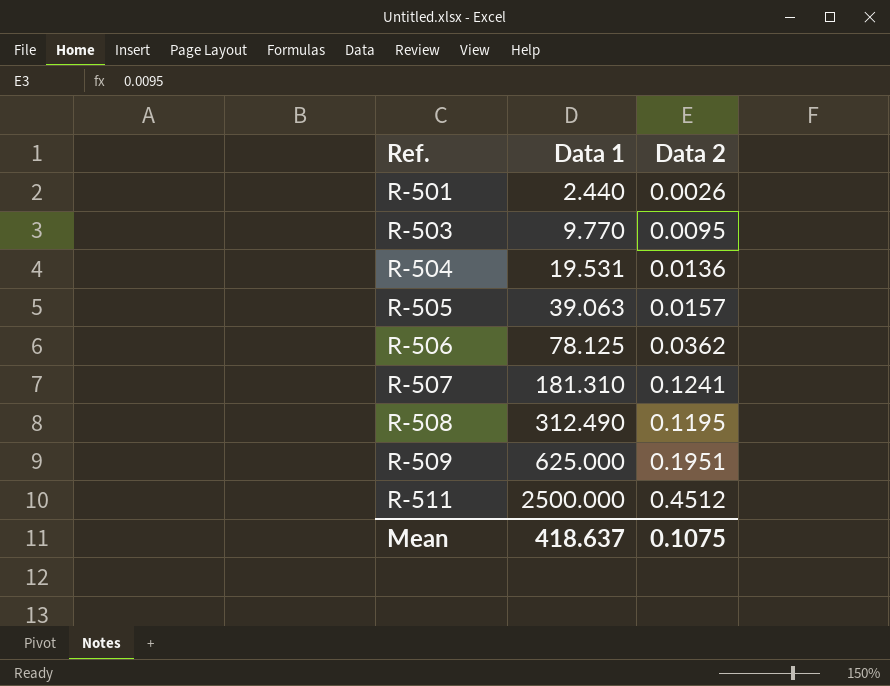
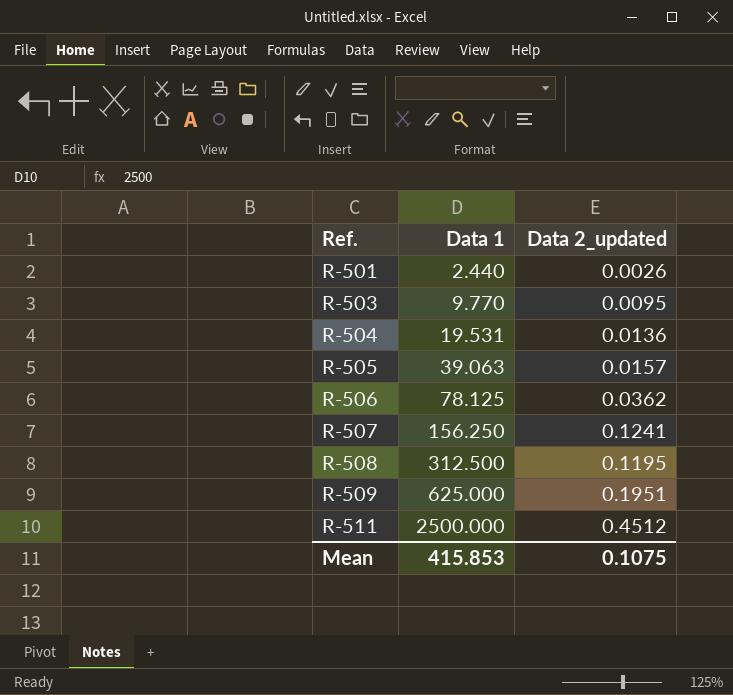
column name: Data 2 -> Data 2_updated
R-507 | Data 1: 181.310 -> 156.250
R-508 | Data 1: 312.490 -> 312.500
Mean | Data 1: 418.637 -> 415.853

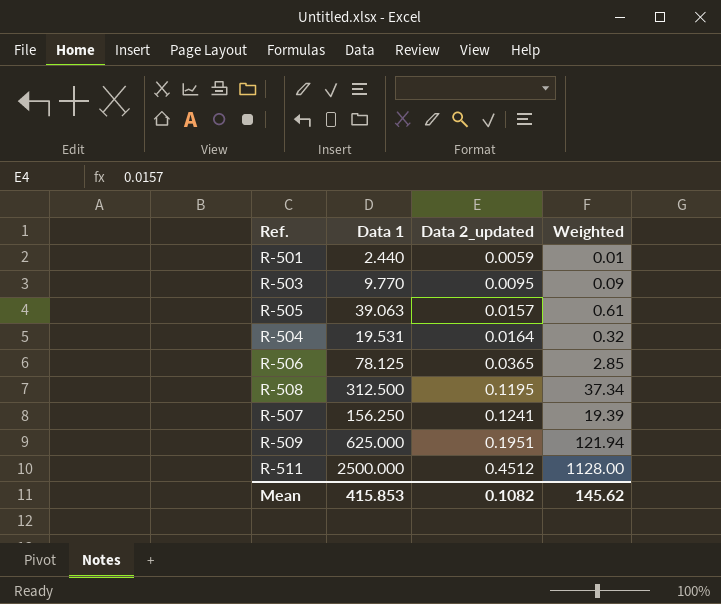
row order: Ref. ascending -> Data 2_updated ascending
column Weighted | formula: none -> [Data 1] * [Data 2_updated]
R-501 | Data 2_updated: 0.0026 -> 0.0059
R-504 | Data 2_updated: 0.0136 -> 0.0164
R-506 | Data 2_updated: 0.0362 -> 0.0365
Mean | Data 2_updated: 0.1075 -> 0.1082

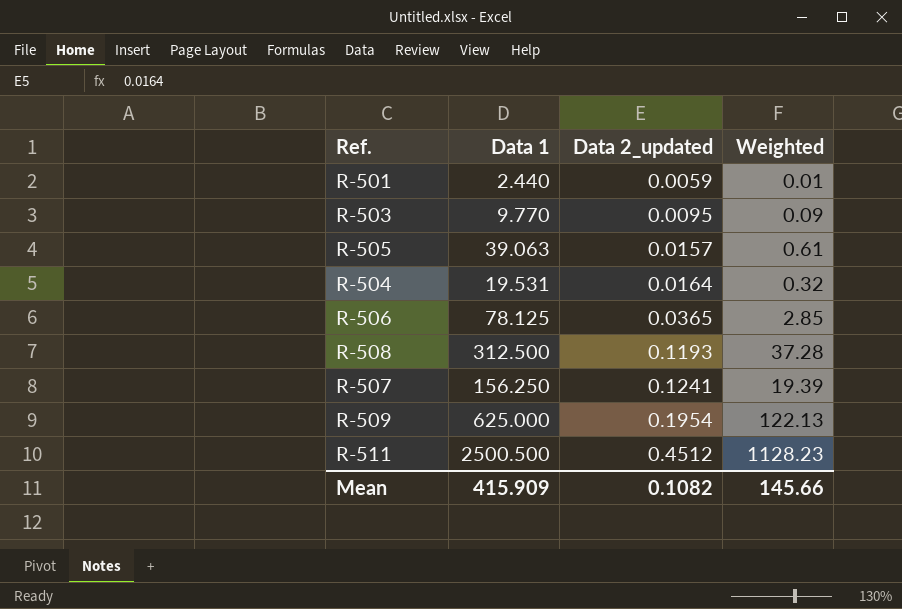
R-508 | Data 2_updated: 0.1195 -> 0.1193
R-508 | Weighted: 37.34 -> 37.28
R-509 | Data 2_updated: 0.1951 -> 0.1954
R-509 | Weighted: 121.94 -> 122.13
R-511 | Data 1: 2500.000 -> 2500.500
R-511 | Weighted: 1128.00 -> 1128.23
Mean | Data 1: 415.853 -> 415.909
Mean | Weighted: 145.62 -> 145.66

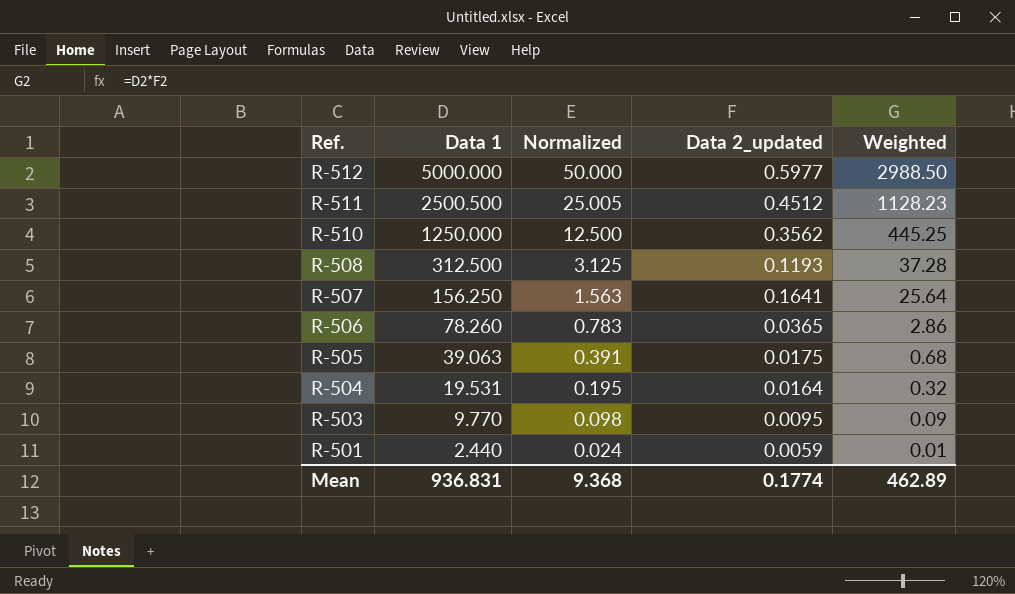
row order: Data 2_updated ascending -> Ref. descending
column Normalized | formula: none -> [Data 1] * 0.01
row R-509: 625.000 | 0.1954 | 122.13 -> none
row R-512: none -> 5000.000 | 50.000 | 0.5977 | 2988.50
row R-510: none -> 1250.000 | 12.500 | 0.3562 | 445.25
R-507 | Data 2_updated: 0.1241 -> 0.1641
R-507 | Weighted: 19.39 -> 25.64
R-506 | Data 1: 78.125 -> 78.260
R-506 | Weighted: 2.85 -> 2.86
R-505 | Data 2_updated: 0.0157 -> 0.0175
R-505 | Weighted: 0.61 -> 0.68
Mean | Data 1: 415.909 -> 936.831
Mean | Data 2_updated: 0.1082 -> 0.1774
Mean | Weighted: 145.66 -> 462.89

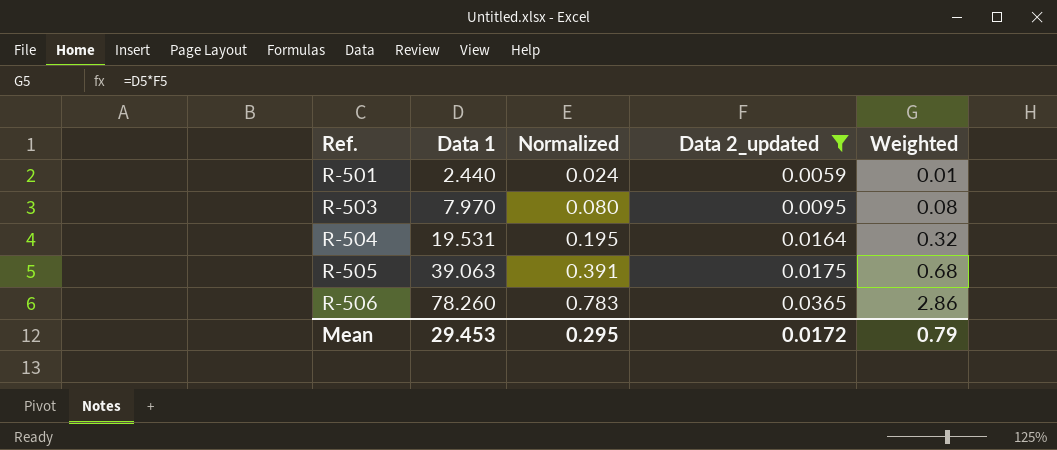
filter: none -> Data 2_updated <= 0.0365
row order: Ref. descending -> Ref. ascending
R-503 | Data 1: 9.770 -> 7.970
R-503 | Normalized: 0.098 -> 0.080
R-503 | Weighted: 0.09 -> 0.08
Mean | Data 1: 936.831 -> 29.453
Mean | Normalized: 9.368 -> 0.295
Mean | Data 2_updated: 0.1774 -> 0.0172
Mean | Weighted: 462.89 -> 0.79

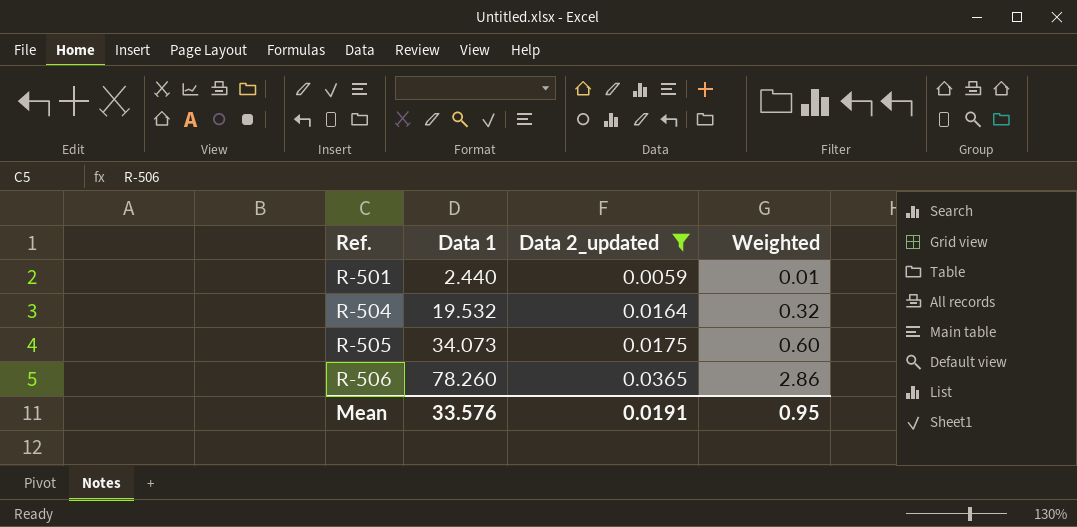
column Normalized | formula: [Data 1] * 0.01 -> none
row R-503: 7.970 | 0.080 | 0.0095 | 0.08 -> none
R-504 | Data 1: 19.531 -> 19.532
R-505 | Data 1: 39.063 -> 34.073
R-505 | Weighted: 0.68 -> 0.60
Mean | Data 1: 29.453 -> 33.576
Mean | Data 2_updated: 0.0172 -> 0.0191
Mean | Weighted: 0.79 -> 0.95

